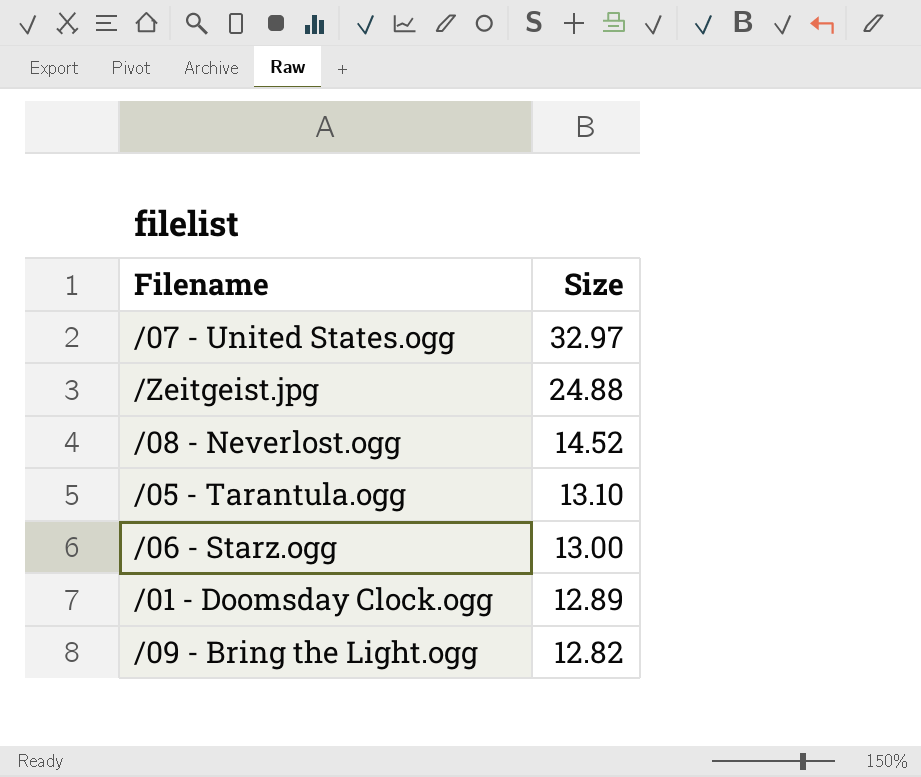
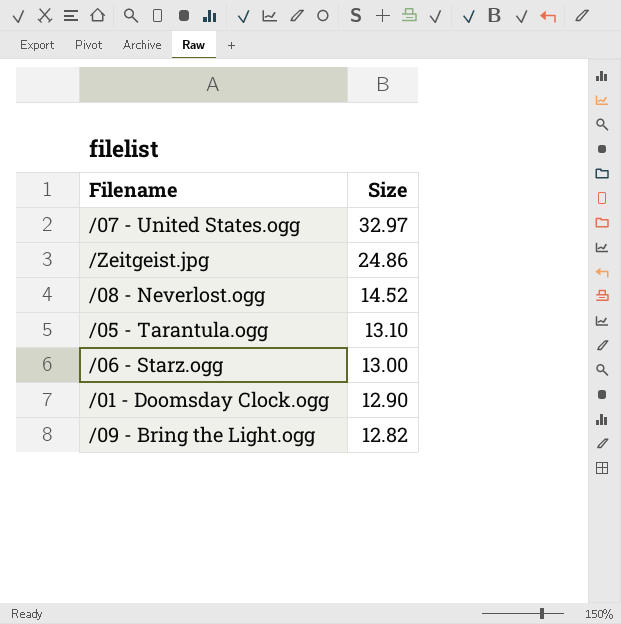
/Zeitgeist.jpg | Size: 24.88 -> 24.86
/01 - Doomsday Clock.ogg | Size: 12.89 -> 12.90

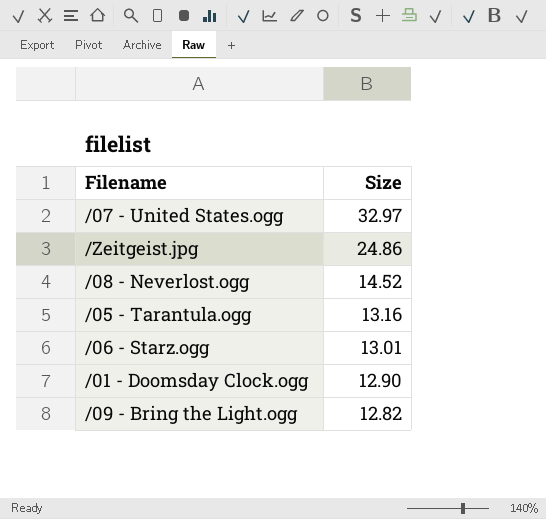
/05 - Tarantula.ogg | Size: 13.10 -> 13.16
/06 - Starz.ogg | Size: 13.00 -> 13.01

